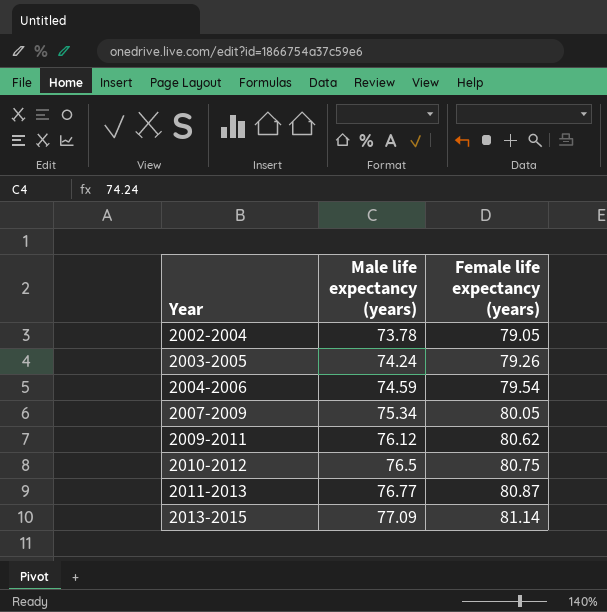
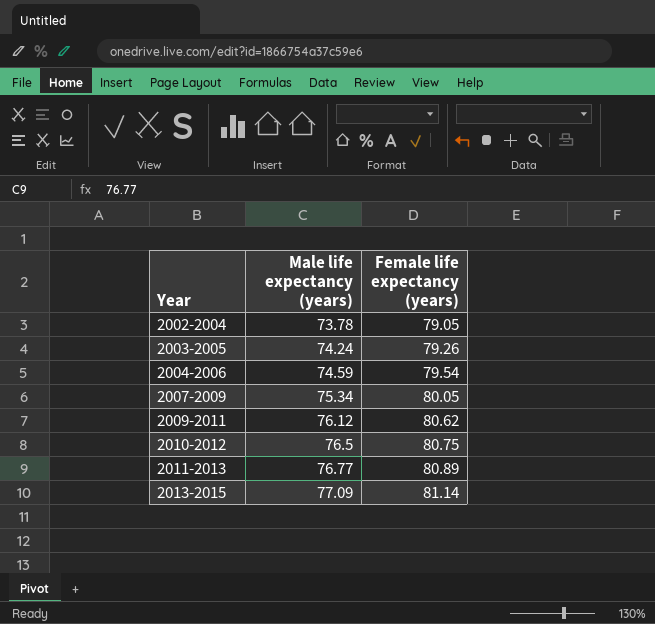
2011-2013 | Female life expectancy (years): 80.87 -> 80.89

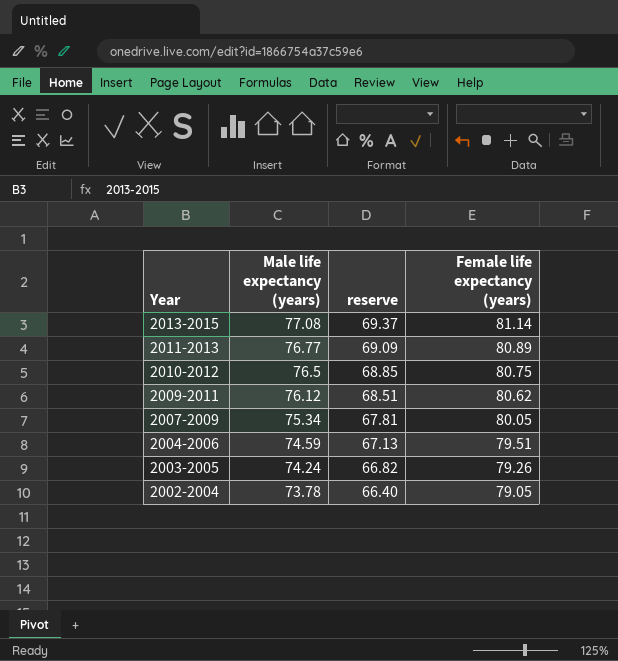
row order: Year ascending -> Year descending
column reserve | formula: none -> [Male life expectancy (years)] * 0.9
2013-2015 | Male life expectancy (years): 77.09 -> 77.08
2004-2006 | Female life expectancy (years): 79.54 -> 79.51

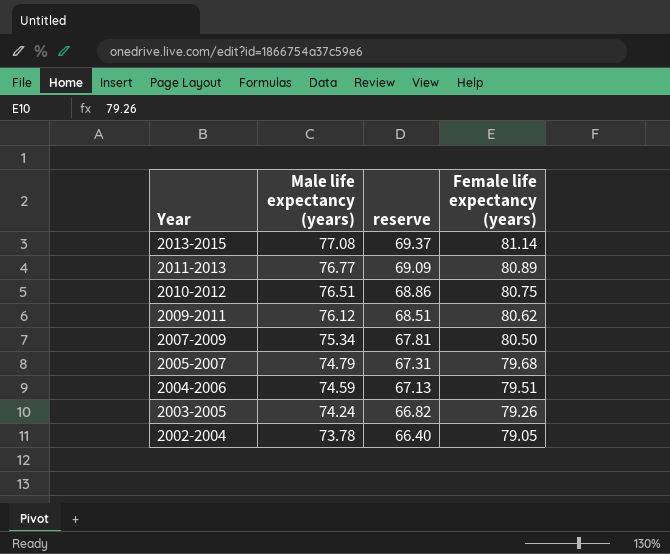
2010-2012 | Male life expectancy (years): 76.5 -> 76.51
2010-2012 | reserve: 68.85 -> 68.86
2007-2009 | Female life expectancy (years): 80.05 -> 80.50
row 2005-2007: none -> 74.79 | 67.31 | 79.68

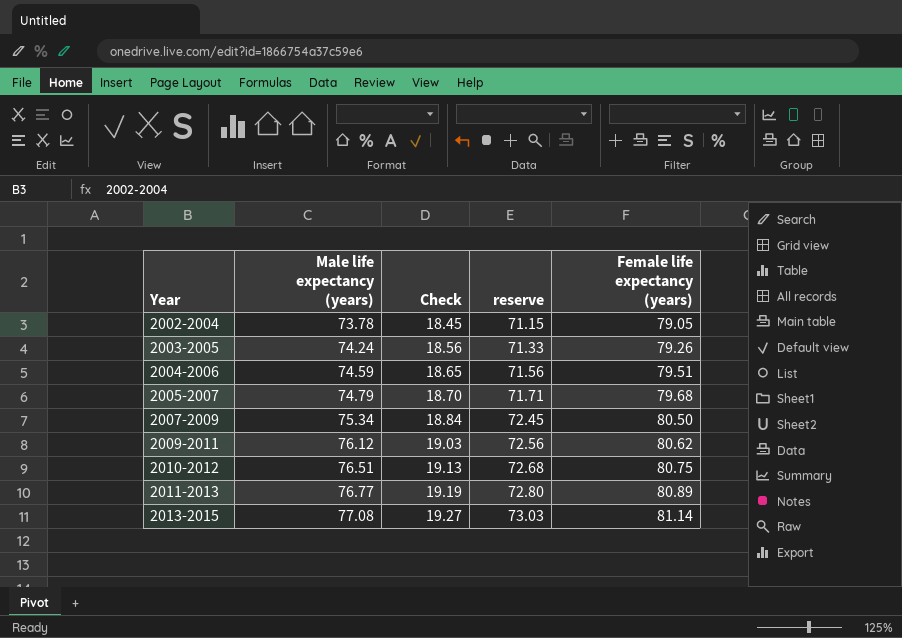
row order: Year descending -> Year ascending
column Check | formula: none -> [Male life expectancy (years)] * 0.25
column reserve | formula: [Male life expectancy (years)] * 0.9 -> [Female life expectancy (years)] * 0.9

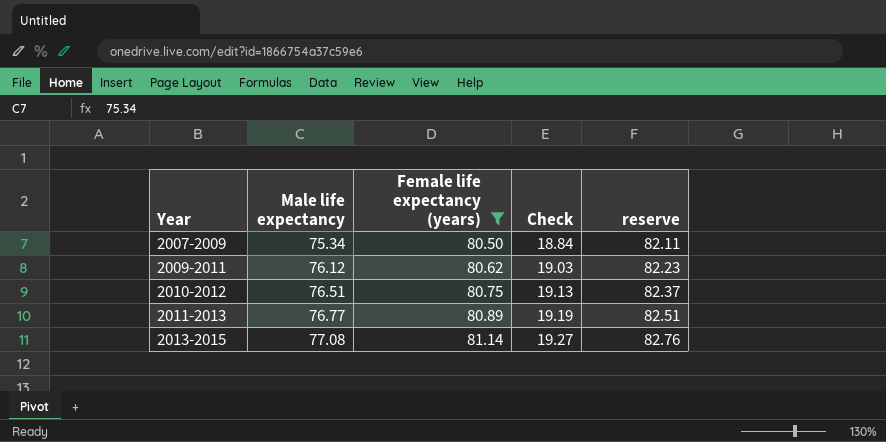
filter: none -> Female life expectancy (years) >= 80.50
column name: Male life expectancy (years) -> Male life expectancy
column Female life expectancy (years) | position: 5 -> 3
column reserve | formula: [Female life expectancy (years)] * 0.9 -> [Female life expectancy (years)] * 1.02

